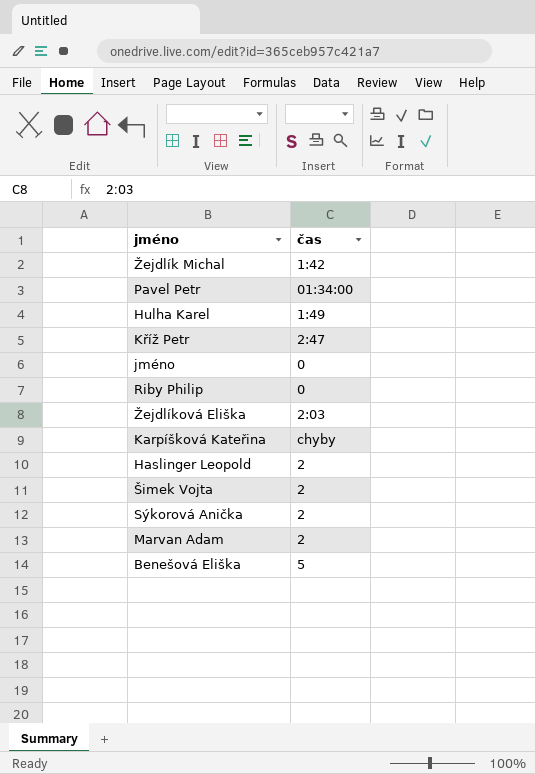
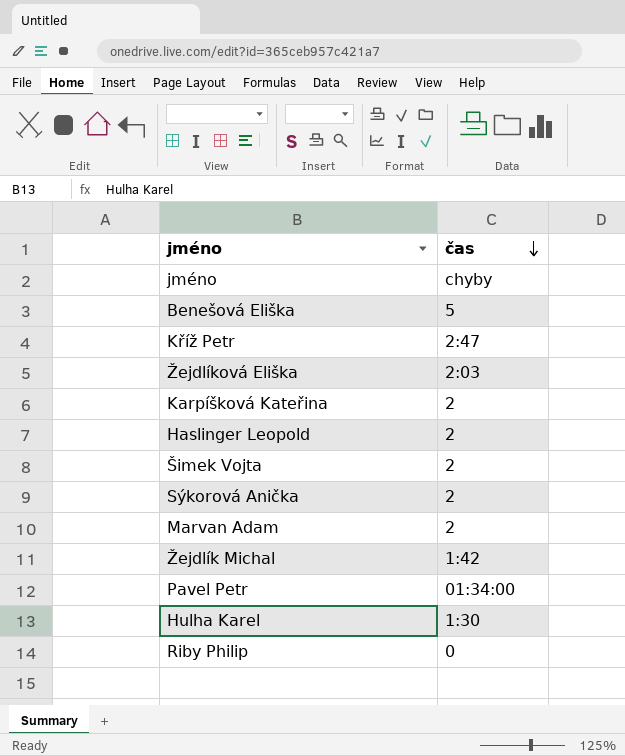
row order: none -> čas descending
jméno | čas: 0 -> chyby
Karpíšková Kateřina | čas: chyby -> 2
Hulha Karel | čas: 1:49 -> 1:30

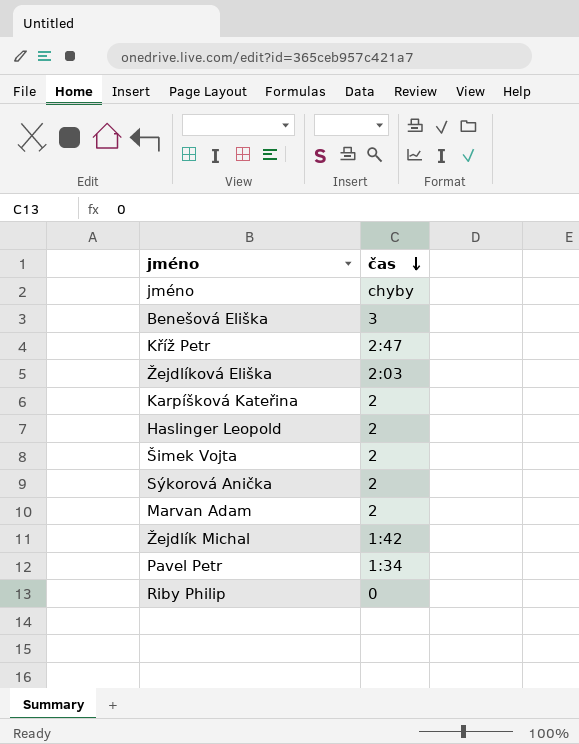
row Hulha Karel: 1:30 -> none
Benešová Eliška | čas: 5 -> 3
Pavel Petr | čas: 01:34:00 -> 1:34

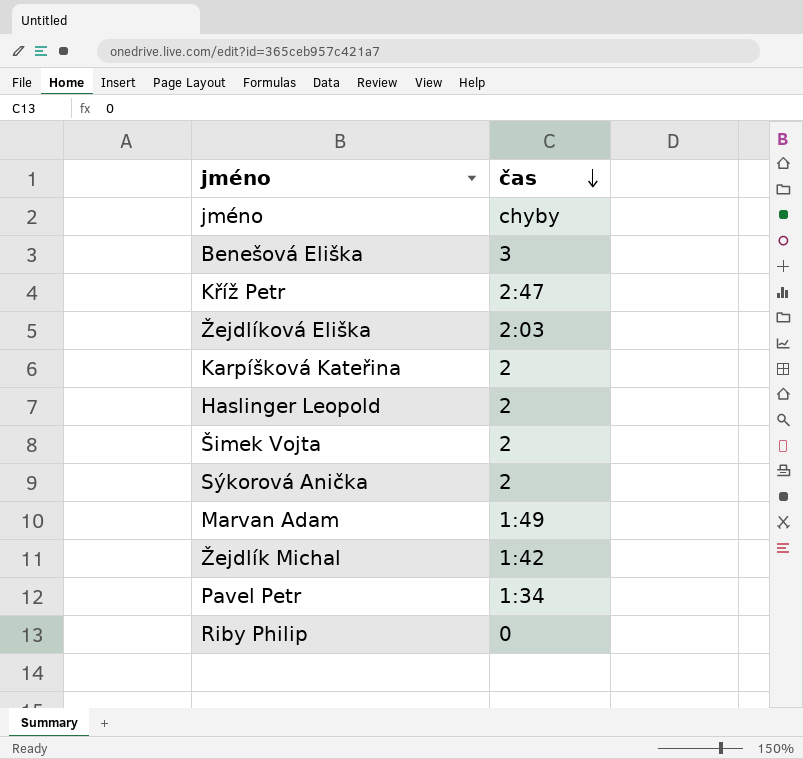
Marvan Adam | čas: 2 -> 1:49

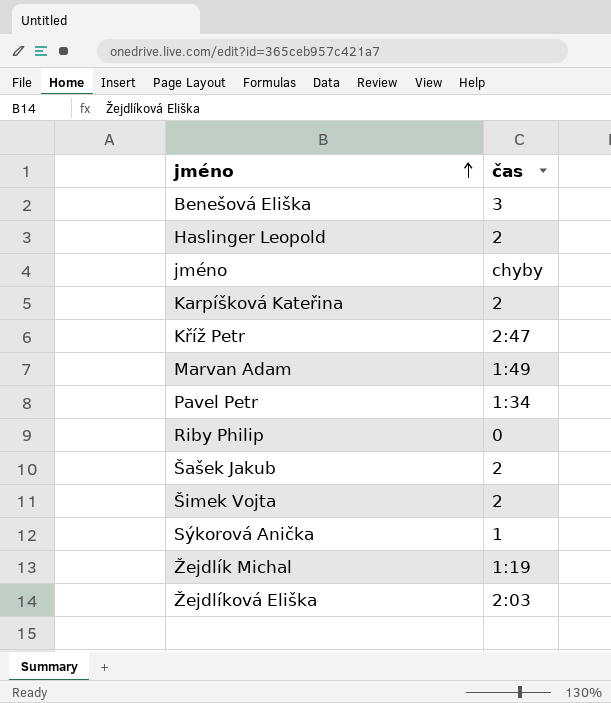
row order: čas descending -> jméno ascending
row Šašek Jakub: none -> 2
Sýkorová Anička | čas: 2 -> 1
Žejdlík Michal | čas: 1:42 -> 1:19

